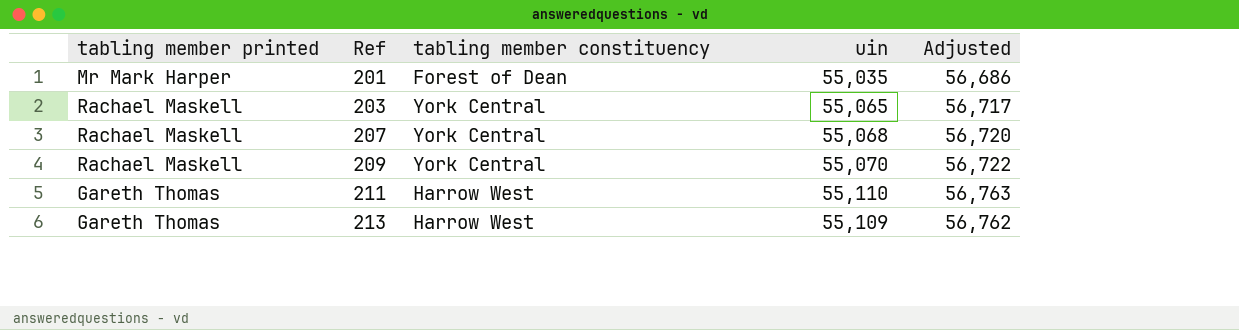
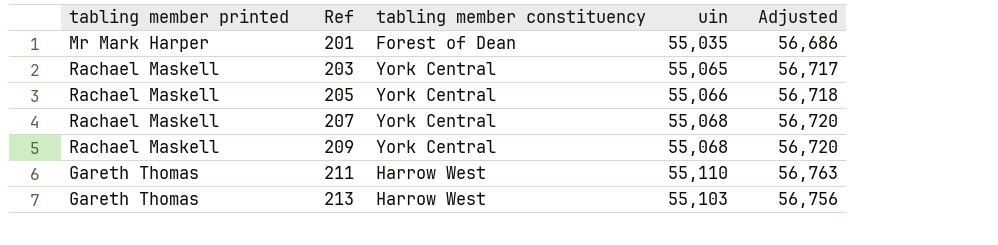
row 205: none -> Rachael Maskell | York Central | 55,066 | 56,718
209 | uin: 55,070 -> 55,068
209 | Adjusted: 56,722 -> 56,720
213 | uin: 55,109 -> 55,103
213 | Adjusted: 56,762 -> 56,756

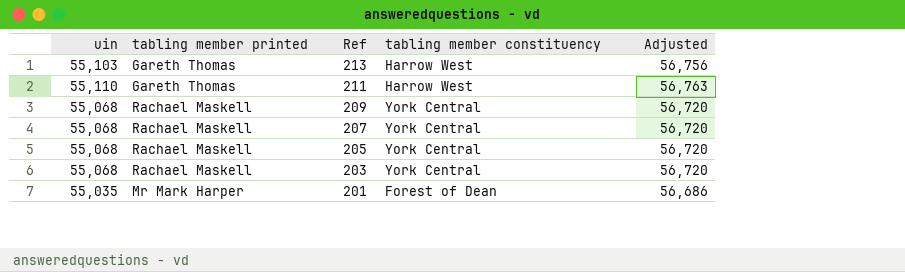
row order: Ref ascending -> Ref descending
column uin | position: 4 -> 1
205 | uin: 55,066 -> 55,068
205 | Adjusted: 56,718 -> 56,720
203 | uin: 55,065 -> 55,068
203 | Adjusted: 56,717 -> 56,720

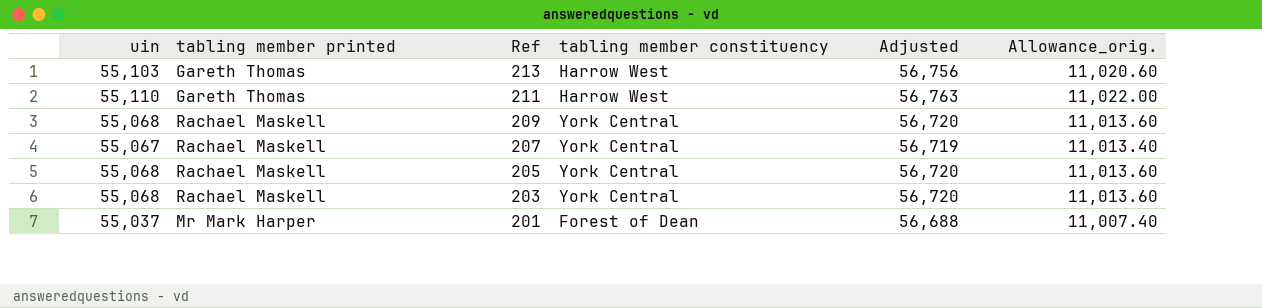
column Allowance_orig. | formula: none -> [uin] * 0.2
207 | uin: 55,068 -> 55,067
207 | Adjusted: 56,720 -> 56,719
201 | uin: 55,035 -> 55,037
201 | Adjusted: 56,686 -> 56,688

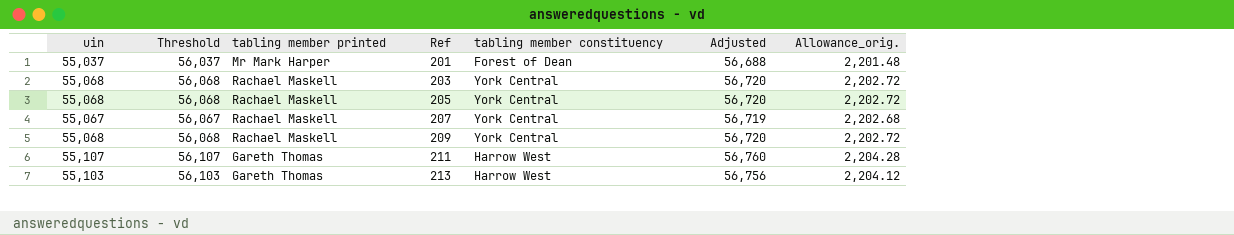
row order: Ref descending -> Ref ascending
column Threshold | formula: none -> [uin] + 1000
column Allowance_orig. | formula: [uin] * 0.2 -> [uin] * 0.04
211 | uin: 55,110 -> 55,107
211 | Adjusted: 56,763 -> 56,760

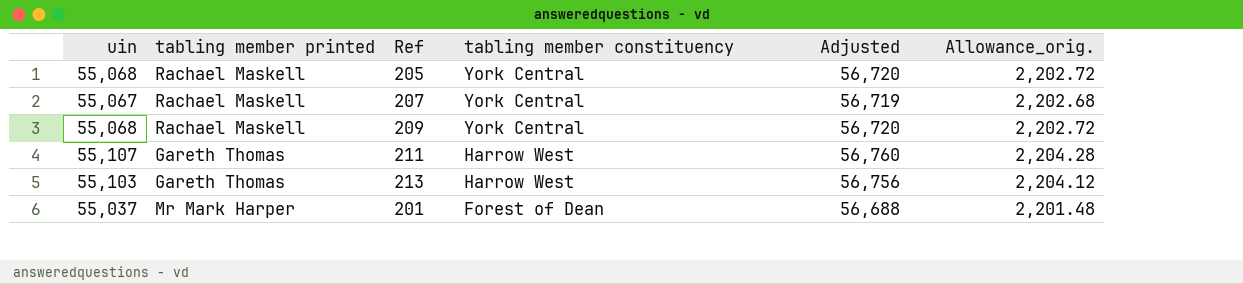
row order: Ref ascending -> tabling member constituency descending
column Threshold | formula: [uin] + 1000 -> none
row 203: 55,068 | 56,068 | Rachael Maskell | York Central | 56,720 | 2,202.72 -> none

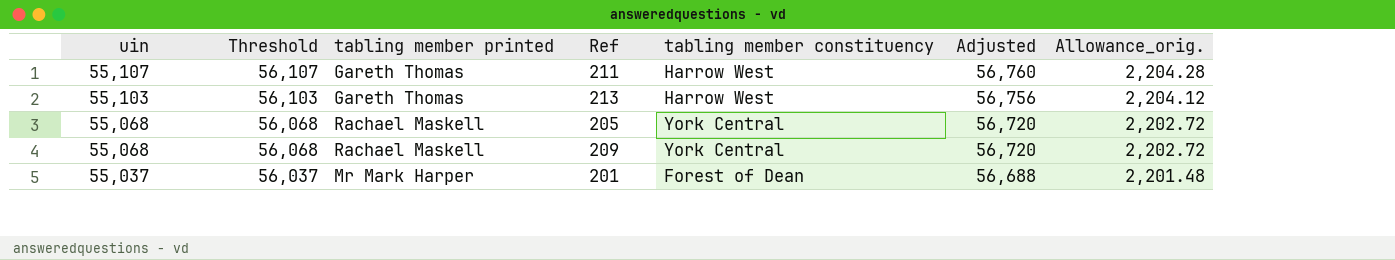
row order: tabling member constituency descending -> uin descending
column Threshold | formula: none -> [uin] + 1000
row 207: 55,067 | Rachael Maskell | York Central | 56,719 | 2,202.68 -> none

